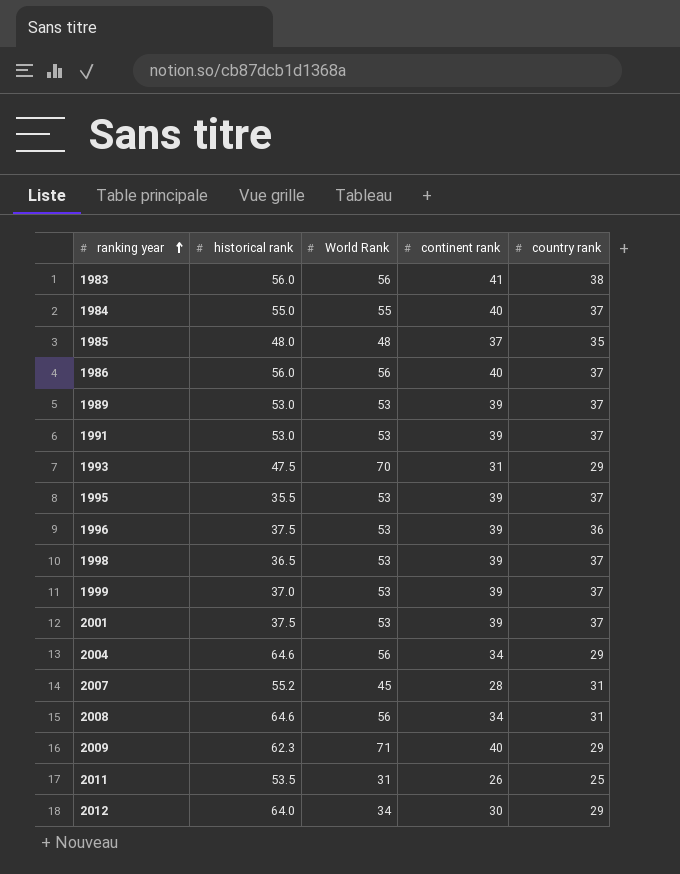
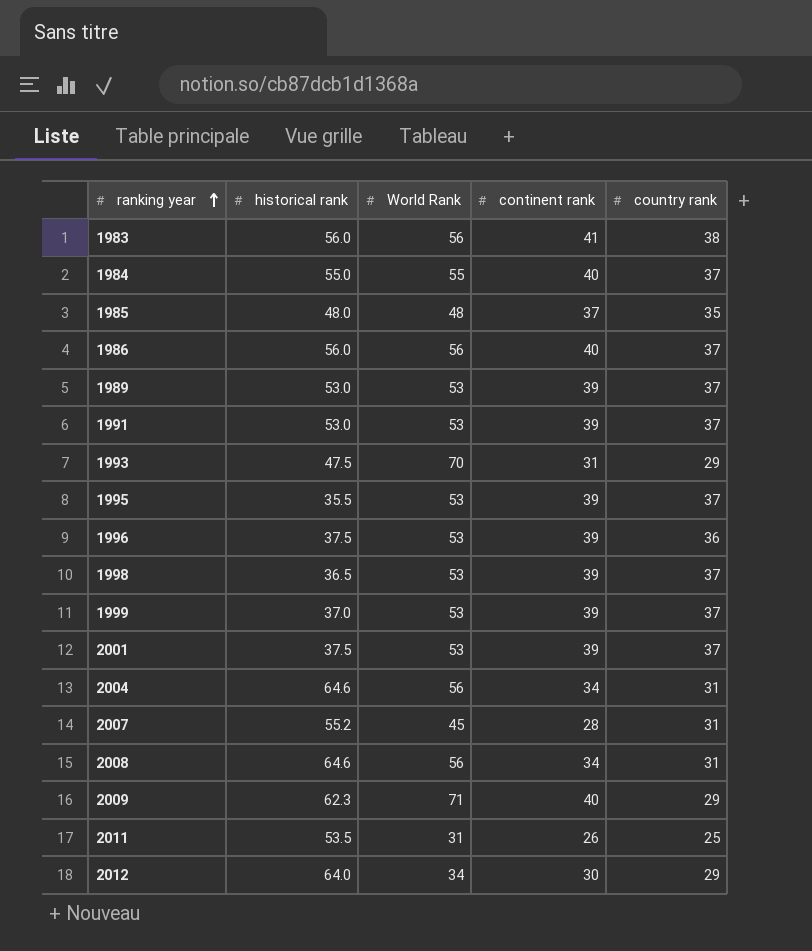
2004 | country rank: 29 -> 31

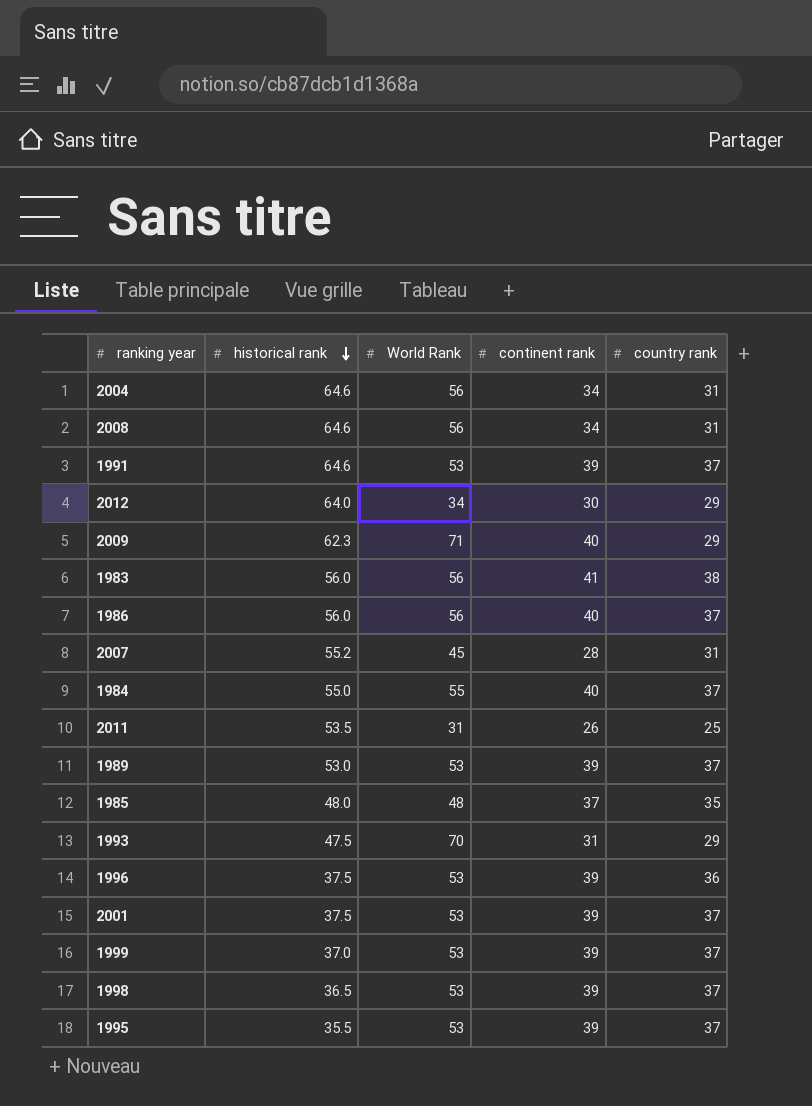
row order: ranking year ascending -> historical rank descending
1991 | historical rank: 53.0 -> 64.6

